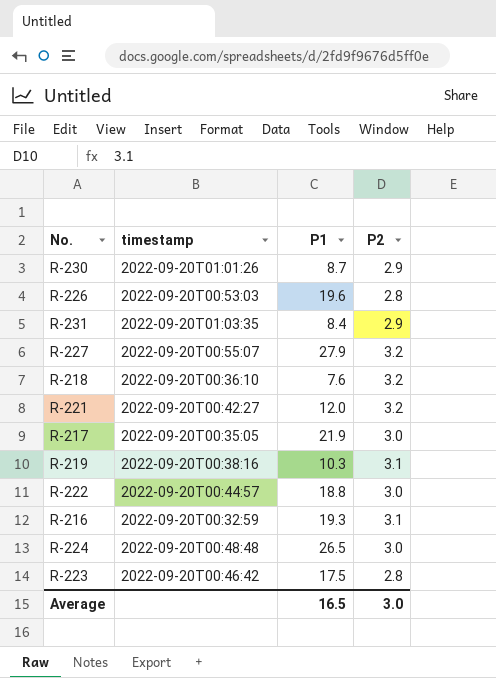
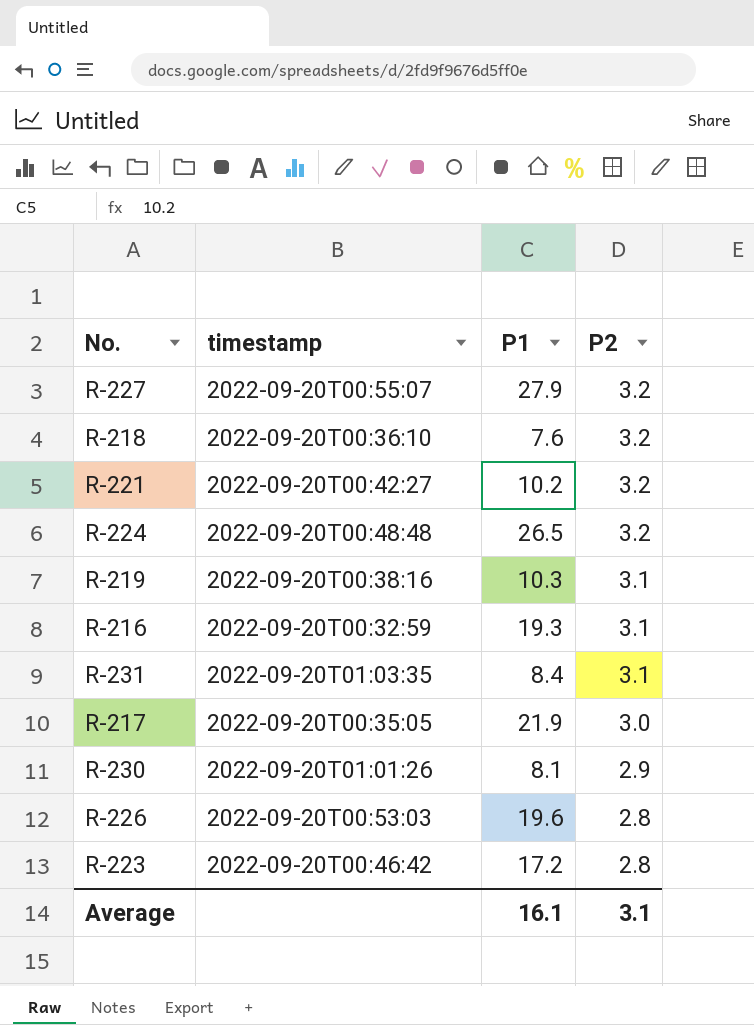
row order: none -> P2 descending
row R-222: 2022-09-20T00:44:57 | 18.8 | 3.0 -> none
R-221 | P1: 12.0 -> 10.2
R-224 | P2: 3.0 -> 3.2
R-231 | P2: 2.9 -> 3.1
R-230 | P1: 8.7 -> 8.1
R-223 | P1: 17.5 -> 17.2
Average | P1: 16.5 -> 16.1
Average | P2: 3.0 -> 3.1

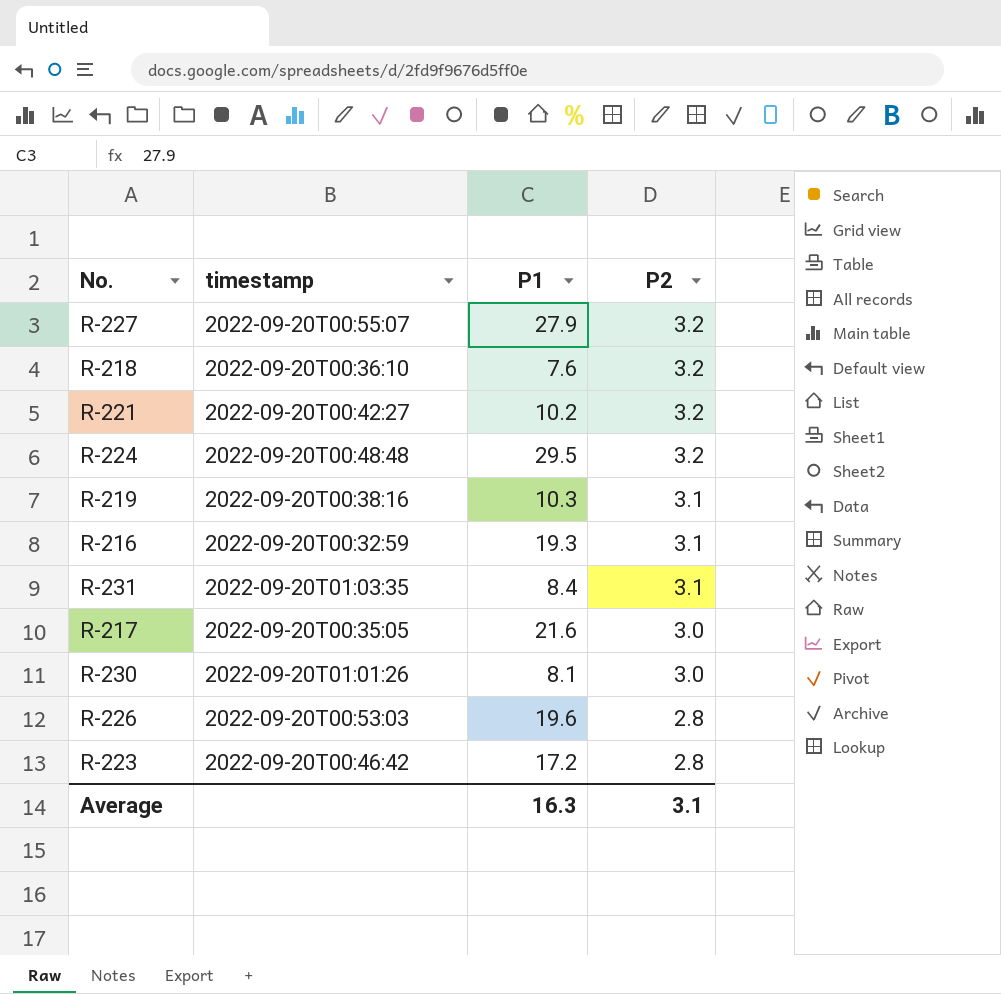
R-224 | P1: 26.5 -> 29.5
R-217 | P1: 21.9 -> 21.6
R-230 | P2: 2.9 -> 3.0
Average | P1: 16.1 -> 16.3

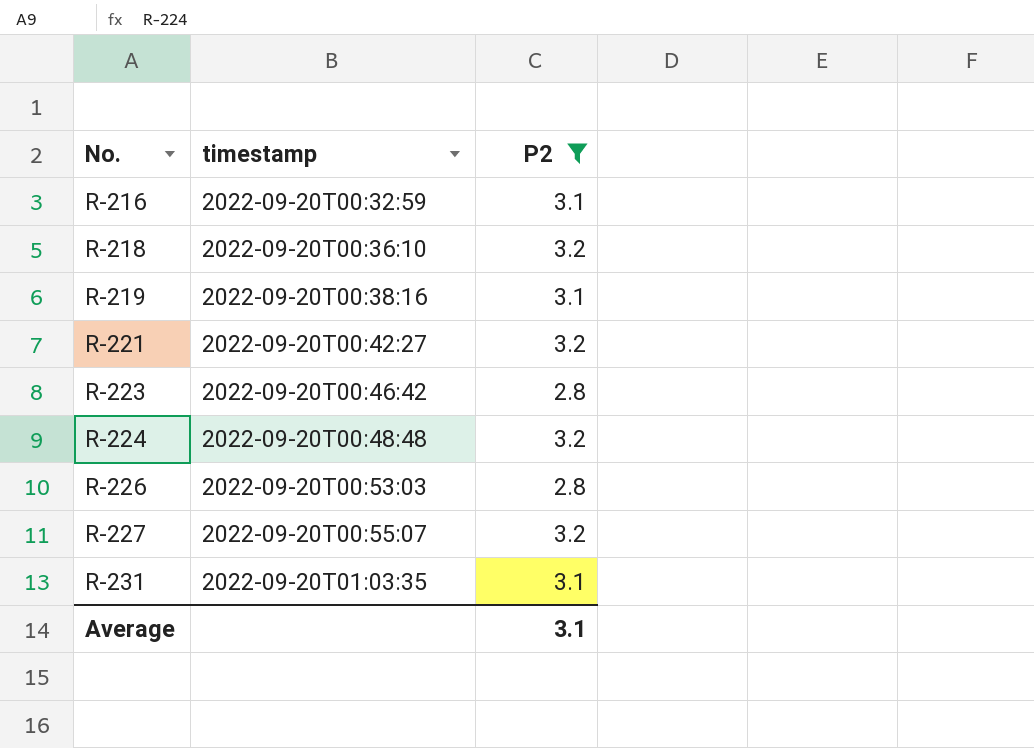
filter: none -> P2 != 3.0
row order: P2 descending -> No. ascending
column P1 | position: 3 -> none

